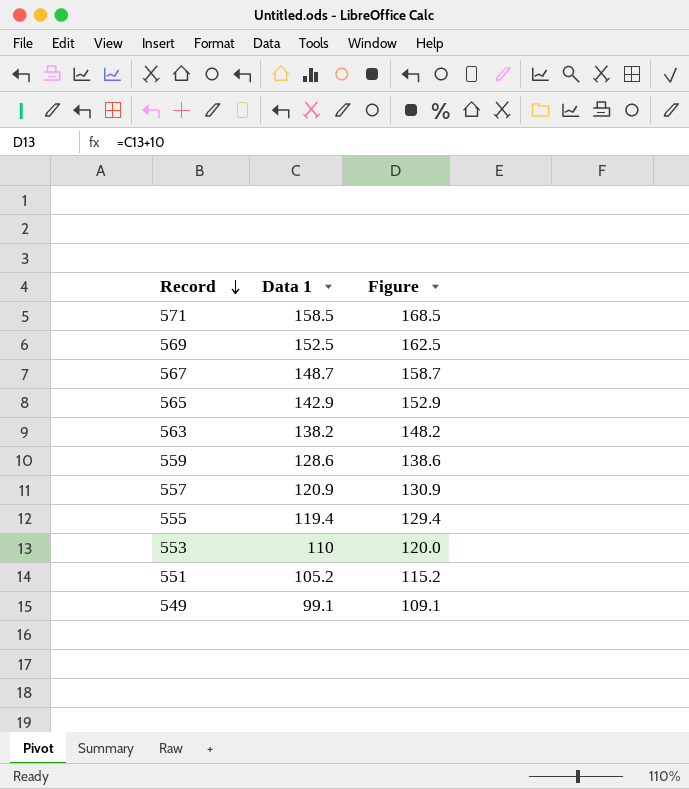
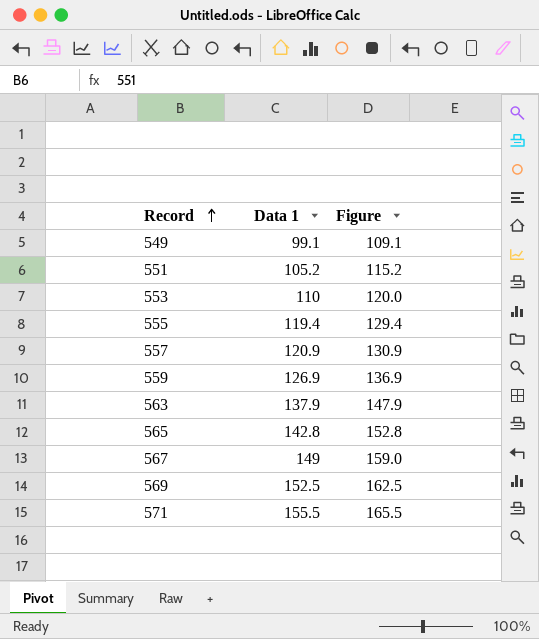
row order: Record descending -> Record ascending
559 | Data 1: 128.6 -> 126.9
559 | Figure: 138.6 -> 136.9
563 | Data 1: 138.2 -> 137.9
563 | Figure: 148.2 -> 147.9
565 | Data 1: 142.9 -> 142.8
565 | Figure: 152.9 -> 152.8
567 | Data 1: 148.7 -> 149
567 | Figure: 158.7 -> 159.0
571 | Data 1: 158.5 -> 155.5
571 | Figure: 168.5 -> 165.5

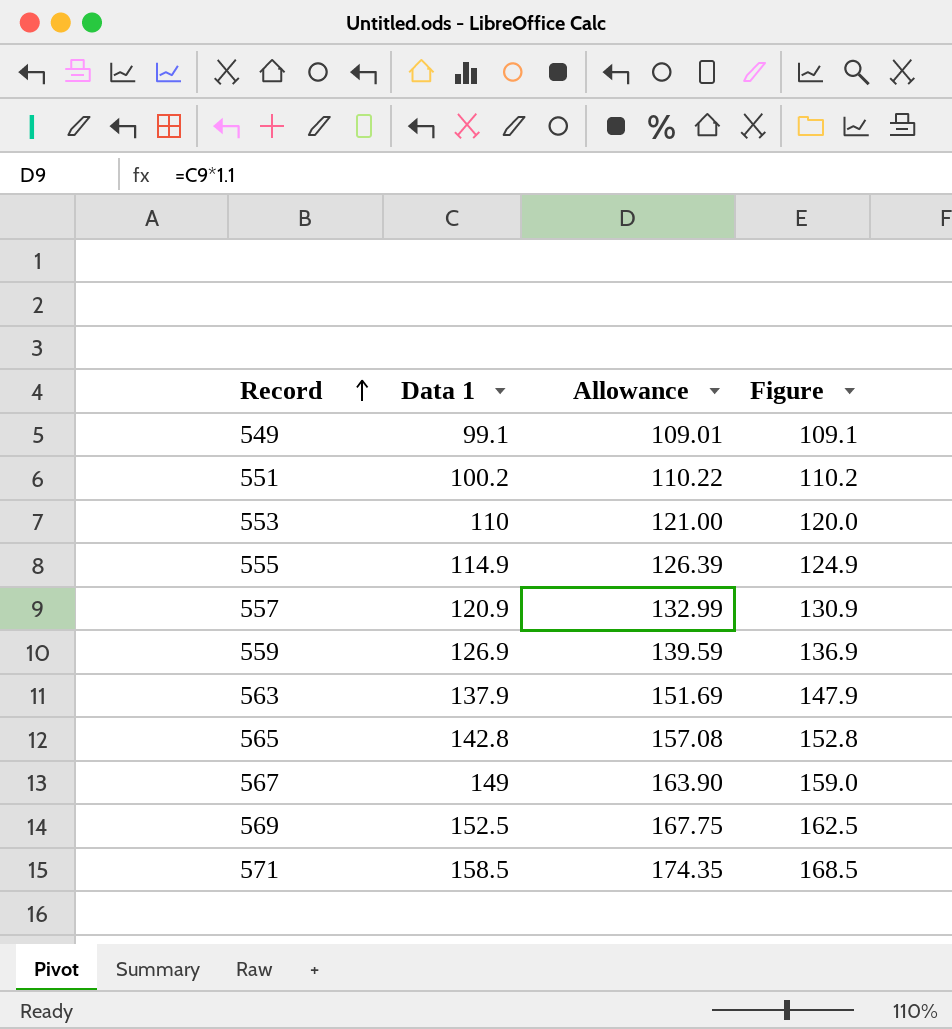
column Allowance | formula: none -> [Data 1] * 1.1
551 | Data 1: 105.2 -> 100.2
551 | Figure: 115.2 -> 110.2
555 | Data 1: 119.4 -> 114.9
555 | Figure: 129.4 -> 124.9
571 | Data 1: 155.5 -> 158.5
571 | Figure: 165.5 -> 168.5

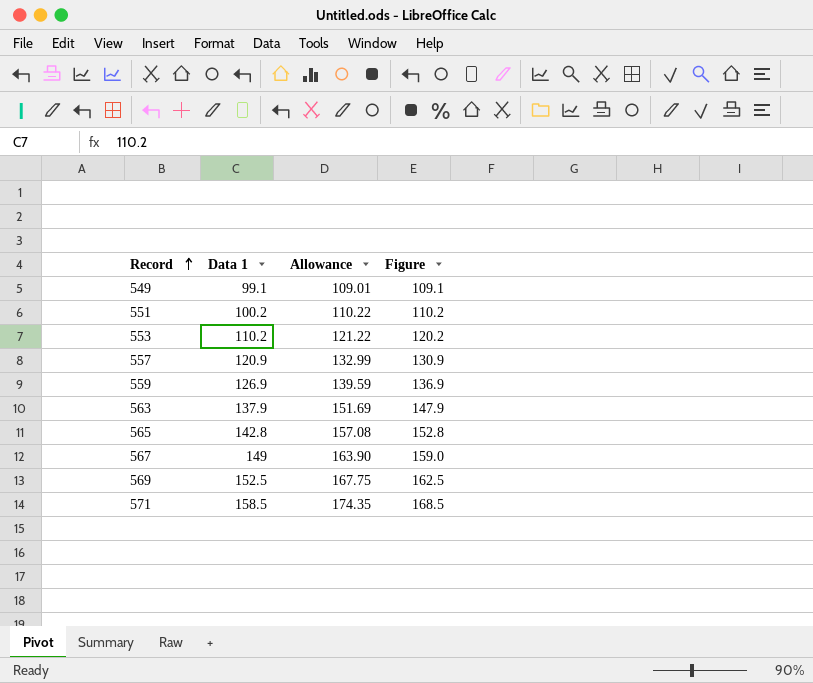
row 555: 114.9 | 126.39 | 124.9 -> none
553 | Data 1: 110 -> 110.2
553 | Allowance: 121.00 -> 121.22
553 | Figure: 120.0 -> 120.2

